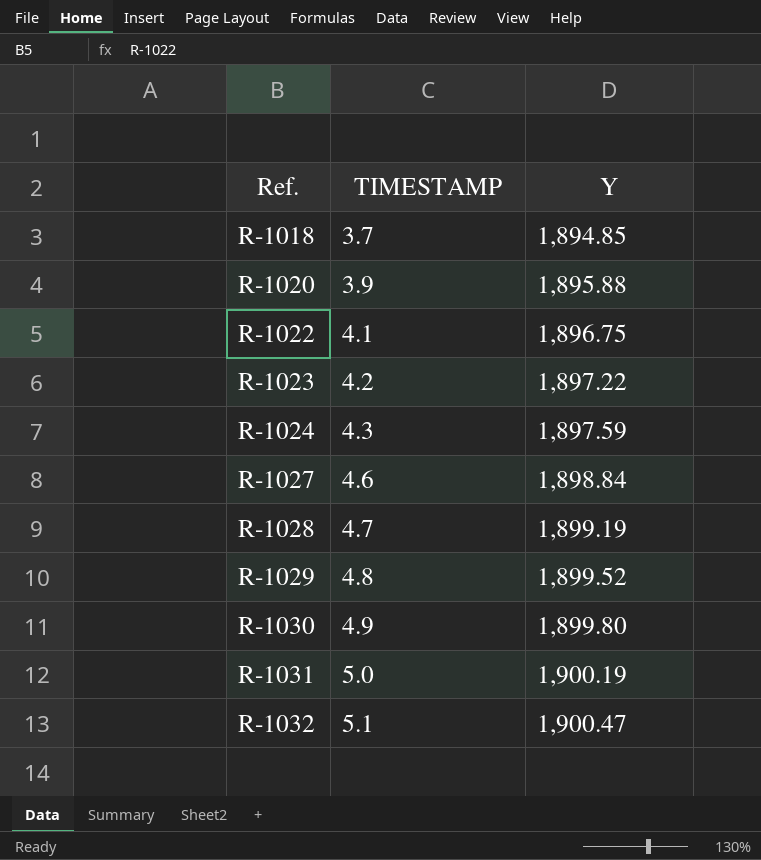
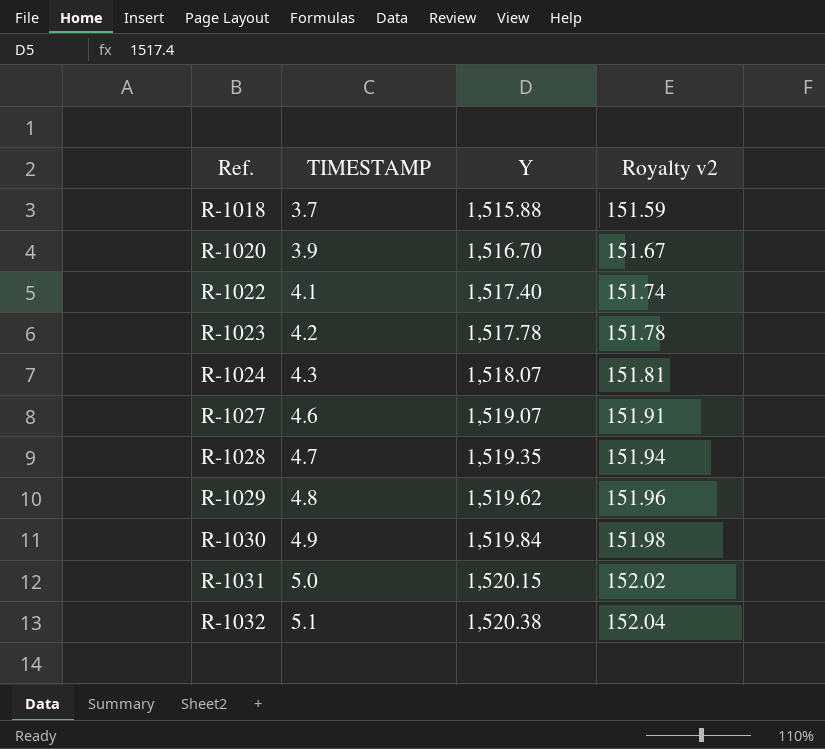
column Royalty v2 | formula: none -> [Y] * 0.1
R-1018 | Y: 1,894.85 -> 1,515.88
R-1020 | Y: 1,895.88 -> 1,516.70
R-1022 | Y: 1,896.75 -> 1,517.40
R-1023 | Y: 1,897.22 -> 1,517.78
R-1024 | Y: 1,897.59 -> 1,518.07
R-1027 | Y: 1,898.84 -> 1,519.07
R-1028 | Y: 1,899.19 -> 1,519.35
R-1029 | Y: 1,899.52 -> 1,519.62
R-1030 | Y: 1,899.80 -> 1,519.84
R-1031 | Y: 1,900.19 -> 1,520.15
R-1032 | Y: 1,900.47 -> 1,520.38

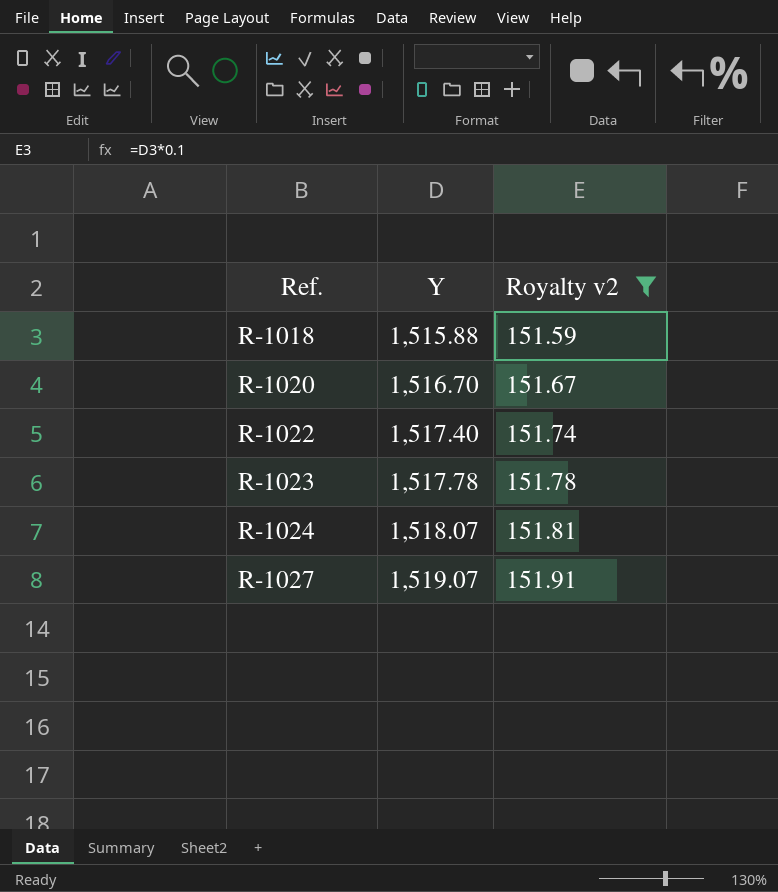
filter: none -> Royalty v2 <= 151.91
column TIMESTAMP | position: 2 -> none

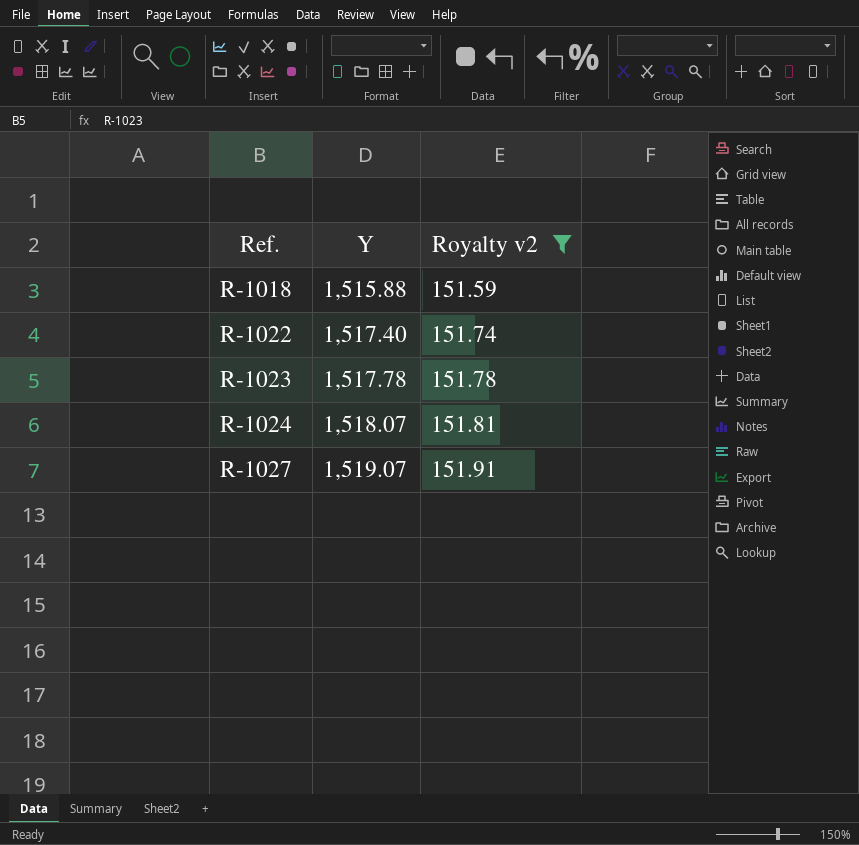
row R-1020: 1,516.70 | 151.67 -> none

